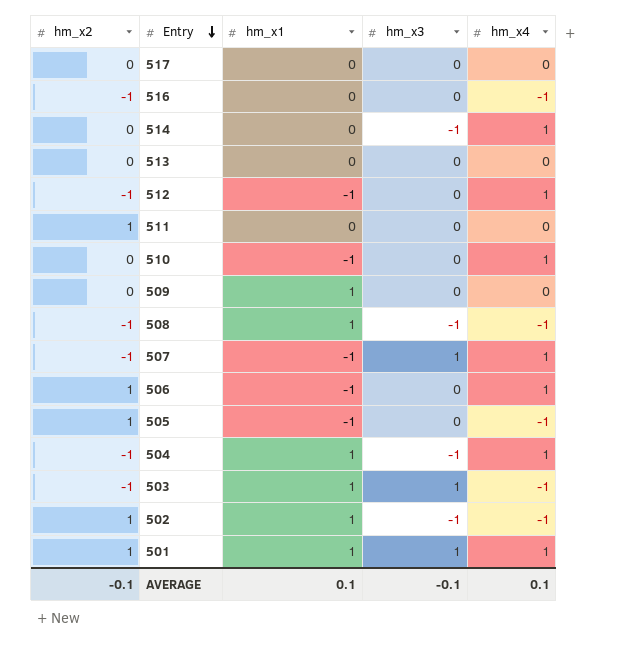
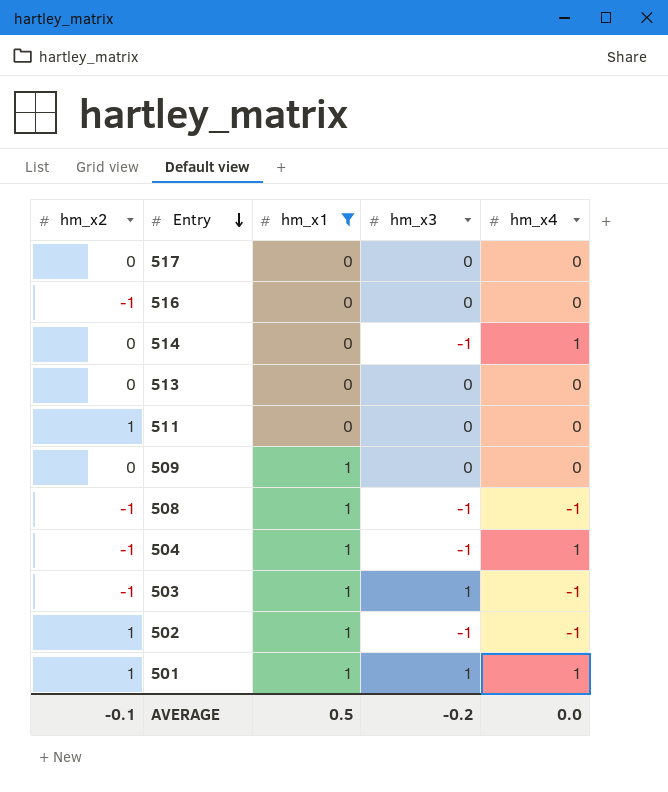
filter: none -> hm_x1 != -1
516 | hm_x4: -1 -> 0
AVERAGE | hm_x1: 0.1 -> 0.5
AVERAGE | hm_x3: -0.1 -> -0.2
AVERAGE | hm_x4: 0.1 -> 0.0

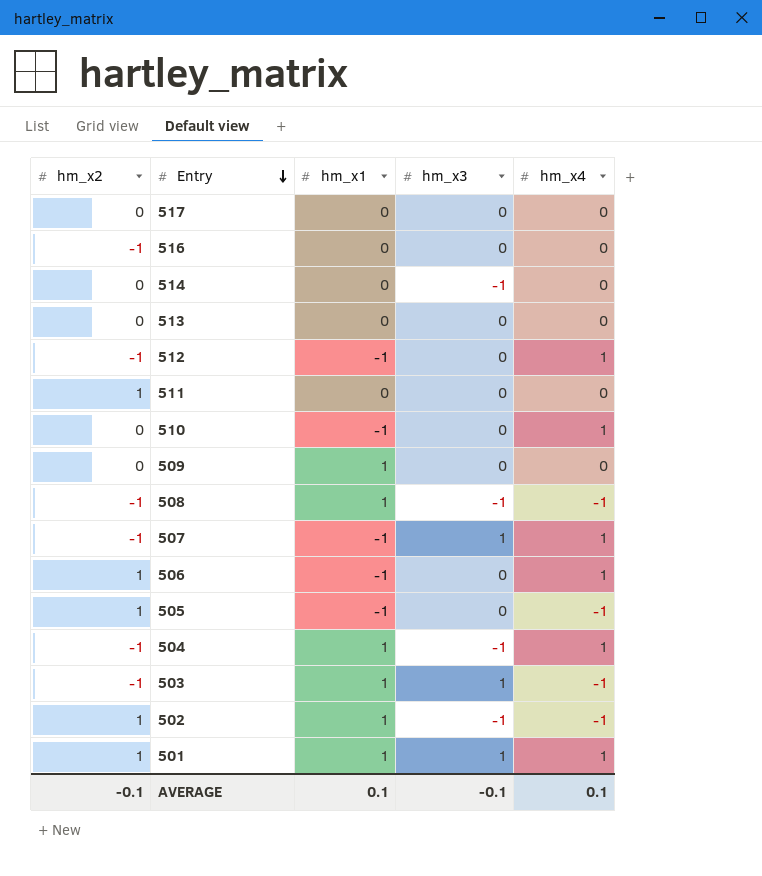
filter: hm_x1 != -1 -> none
514 | hm_x4: 1 -> 0
AVERAGE | hm_x1: 0.5 -> 0.1
AVERAGE | hm_x3: -0.2 -> -0.1
AVERAGE | hm_x4: 0.0 -> 0.1

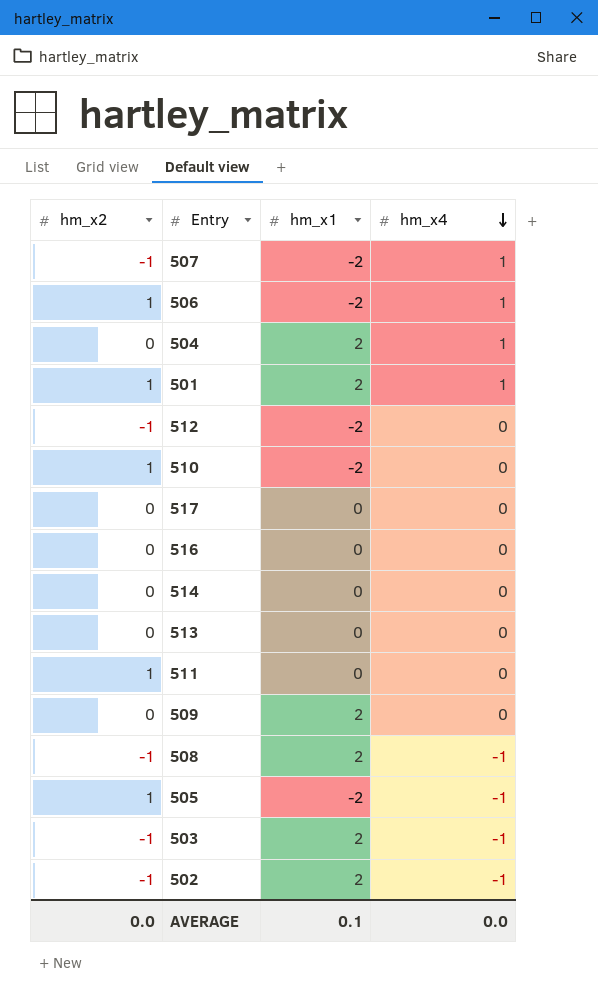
row order: Entry descending -> hm_x4 descending
column hm_x3 | position: 4 -> none
507 | hm_x1: -1 -> -2
506 | hm_x1: -1 -> -2
504 | hm_x2: -1 -> 0
504 | hm_x1: 1 -> 2
501 | hm_x1: 1 -> 2
512 | hm_x1: -1 -> -2
512 | hm_x4: 1 -> 0
510 | hm_x2: 0 -> 1
510 | hm_x1: -1 -> -2
510 | hm_x4: 1 -> 0
516 | hm_x2: -1 -> 0
509 | hm_x1: 1 -> 2
508 | hm_x1: 1 -> 2
505 | hm_x1: -1 -> -2
503 | hm_x1: 1 -> 2
502 | hm_x2: 1 -> -1
502 | hm_x1: 1 -> 2
AVERAGE | hm_x2: -0.1 -> 0.0
AVERAGE | hm_x4: 0.1 -> 0.0

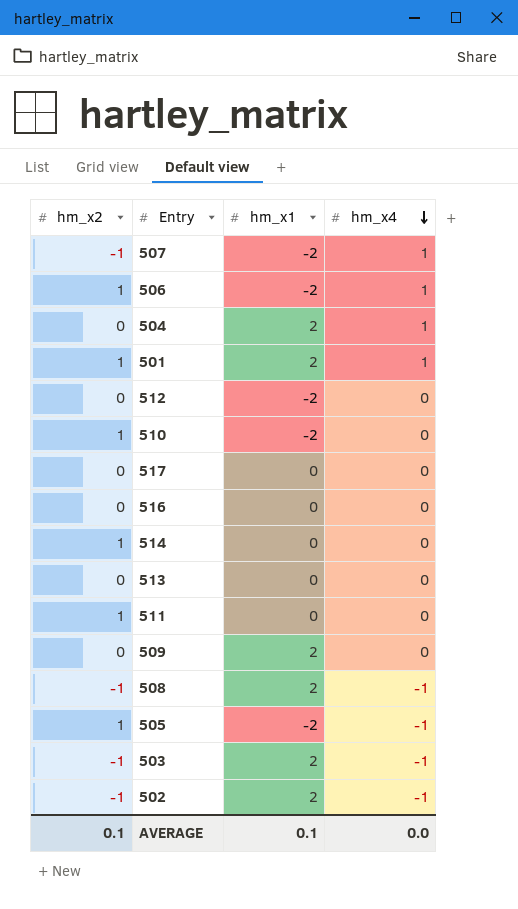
512 | hm_x2: -1 -> 0
514 | hm_x2: 0 -> 1
AVERAGE | hm_x2: 0.0 -> 0.1

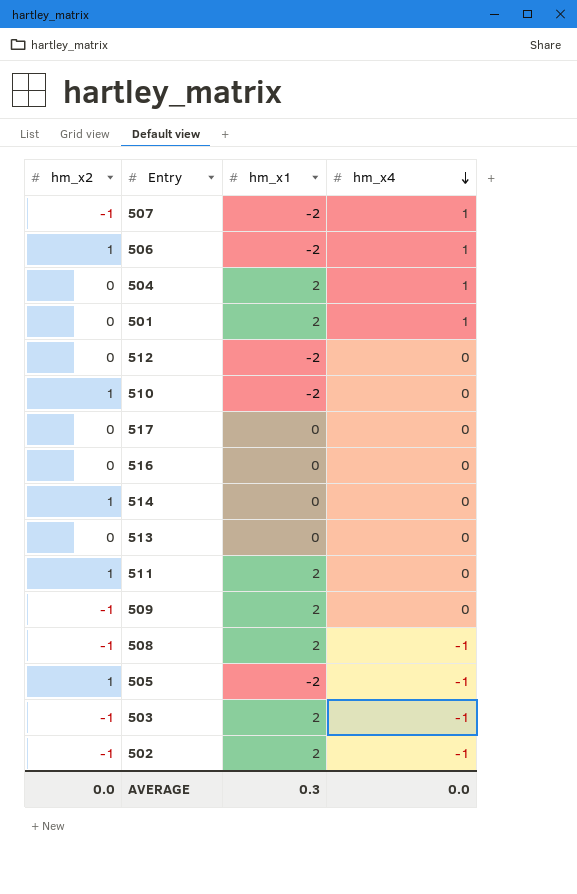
501 | hm_x2: 1 -> 0
511 | hm_x1: 0 -> 2
509 | hm_x2: 0 -> -1
AVERAGE | hm_x2: 0.1 -> 0.0
AVERAGE | hm_x1: 0.1 -> 0.3

